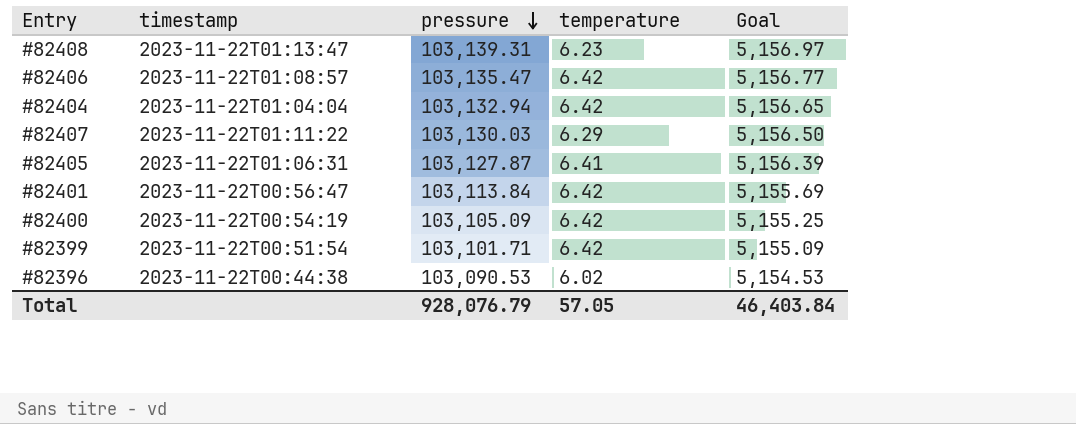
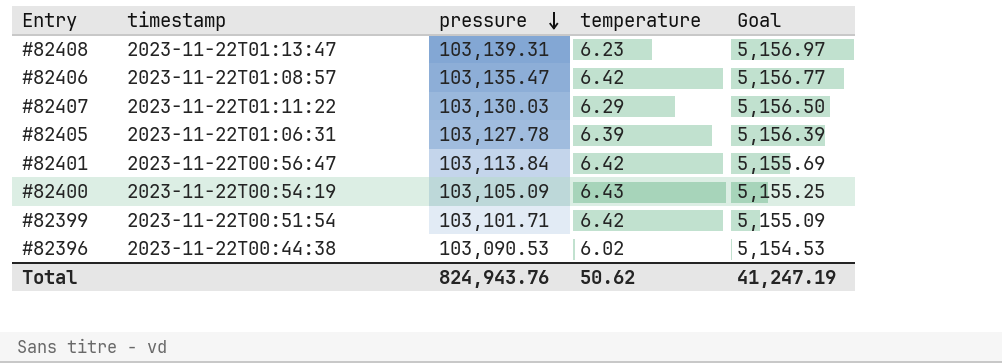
row #82404: 2023-11-22T01:04:04 | 103,132.94 | 6.42 | 5,156.65 -> none
#82405 | pressure: 103,127.87 -> 103,127.78
#82405 | temperature: 6.41 -> 6.39
#82400 | temperature: 6.42 -> 6.43
Total | pressure: 928,076.79 -> 824,943.76
Total | temperature: 57.05 -> 50.62
Total | Goal: 46,403.84 -> 41,247.19

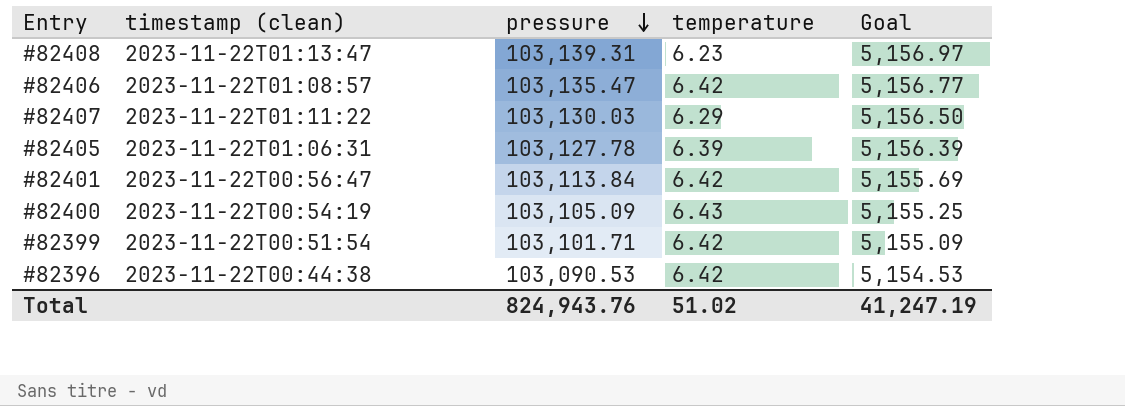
column name: timestamp -> timestamp (clean)
#82396 | temperature: 6.02 -> 6.42
Total | temperature: 50.62 -> 51.02

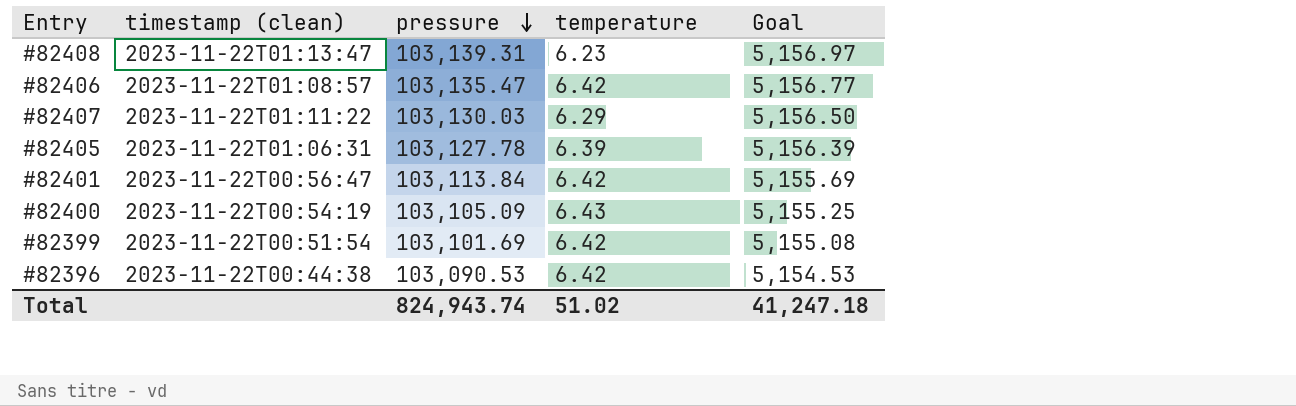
#82399 | pressure: 103,101.71 -> 103,101.69
#82399 | Goal: 5,155.09 -> 5,155.08
Total | pressure: 824,943.76 -> 824,943.74
Total | Goal: 41,247.19 -> 41,247.18

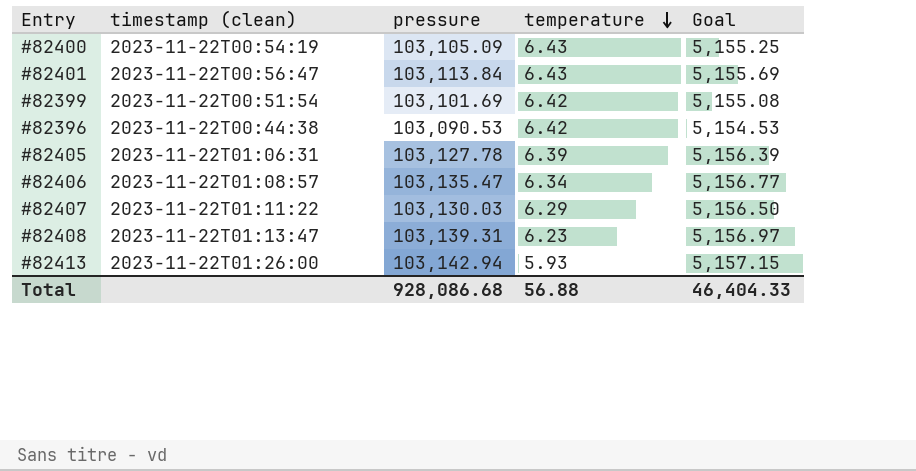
row order: pressure descending -> temperature descending
#82401 | temperature: 6.42 -> 6.43
#82406 | temperature: 6.42 -> 6.34
row #82413: none -> 2023-11-22T01:26:00 | 103,142.94 | 5.93 | 5,157.15
Total | pressure: 824,943.74 -> 928,086.68
Total | temperature: 51.02 -> 56.88
Total | Goal: 41,247.18 -> 46,404.33

